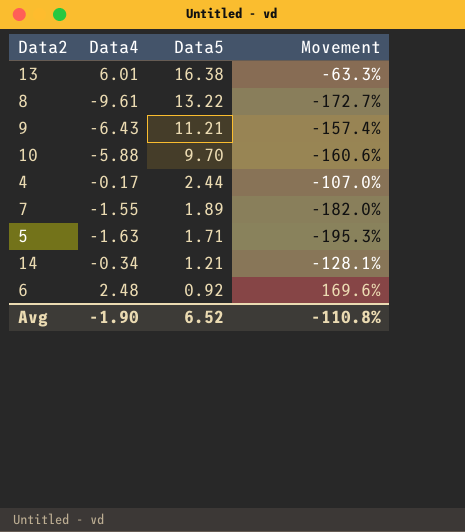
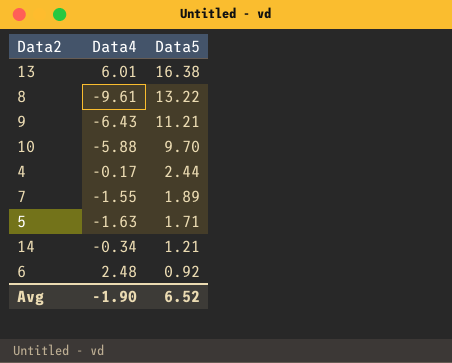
column Movement | formula: ([Data4] - [Data5]) / [Data5] -> none

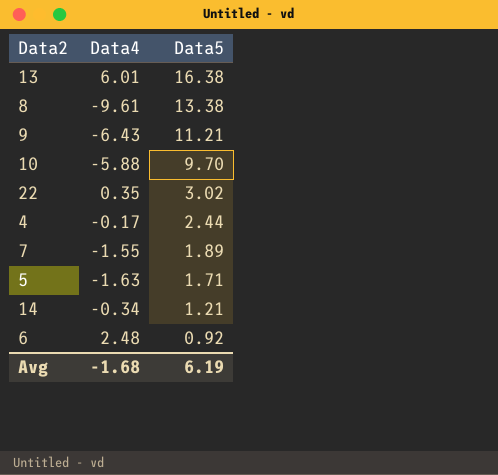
8 | Data5: 13.22 -> 13.38
row 22: none -> 0.35 | 3.02
Avg | Data4: -1.90 -> -1.68
Avg | Data5: 6.52 -> 6.19

